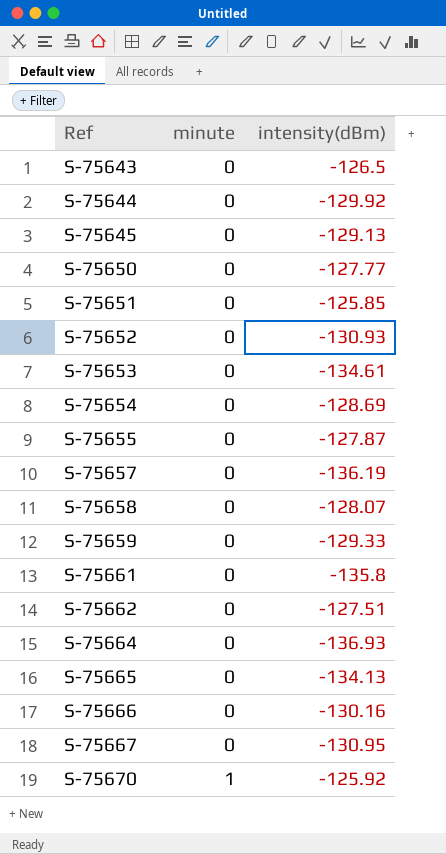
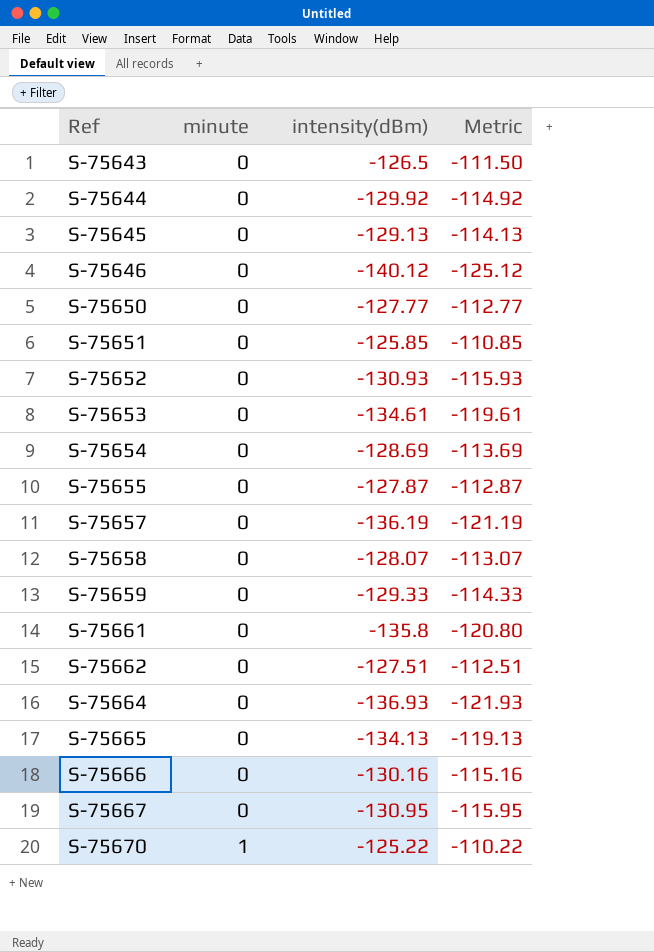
column Metric | formula: none -> [intensity(dBm)] + 15
row S-75646: none -> 0 | -140.12 | -125.12
S-75670 | intensity(dBm): -125.92 -> -125.22

